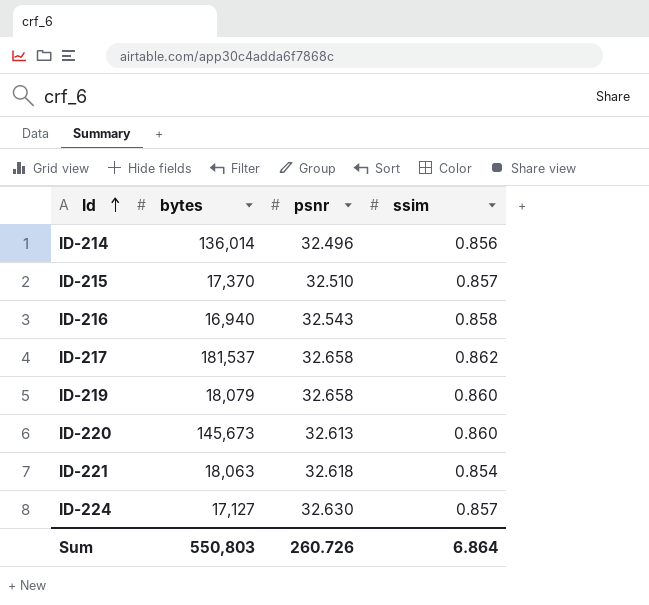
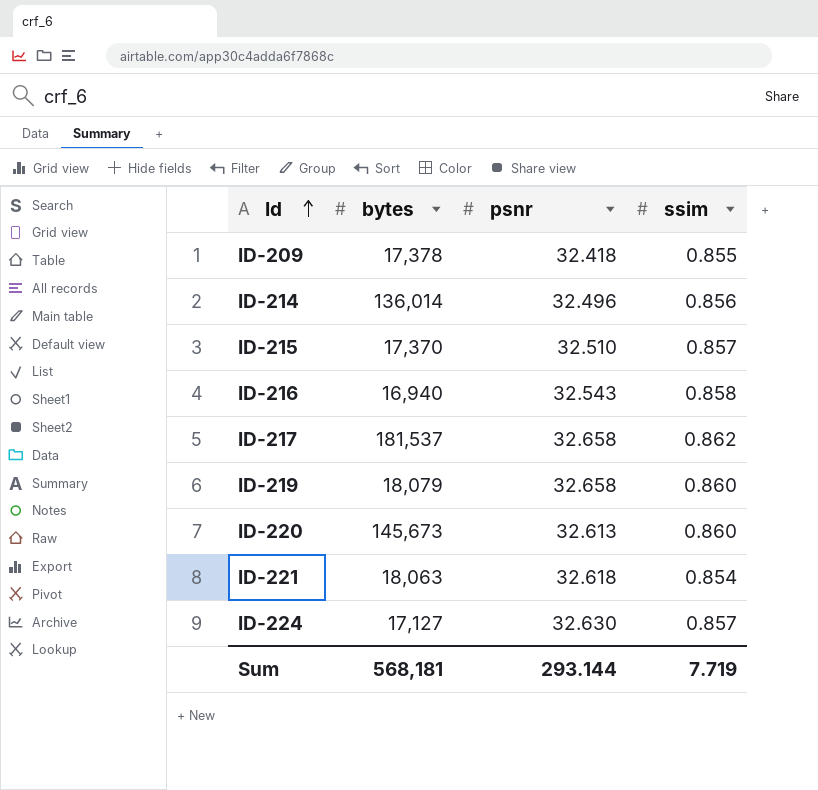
row ID-209: none -> 17,378 | 32.418 | 0.855
Sum | bytes: 550,803 -> 568,181
Sum | psnr: 260.726 -> 293.144
Sum | ssim: 6.864 -> 7.719

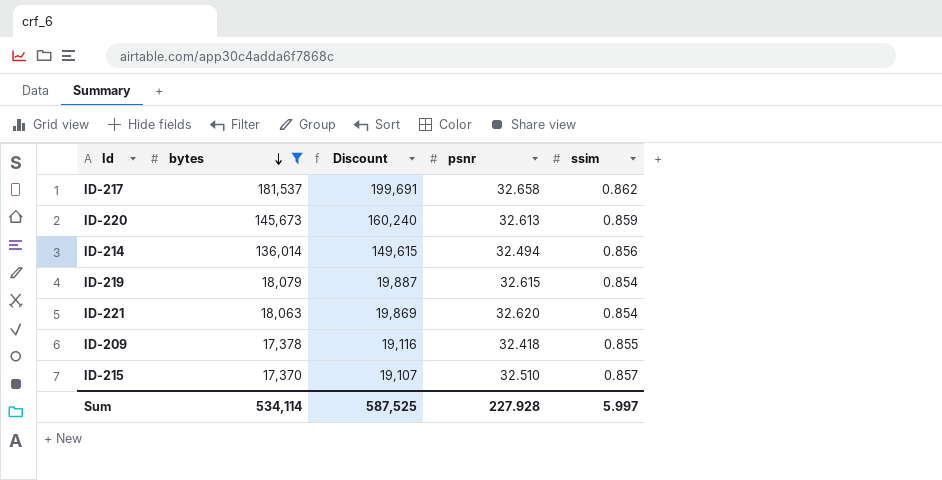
filter: none -> bytes >= 17,370
row order: Id ascending -> bytes descending
column Discount | formula: none -> [bytes] * 1.1
ID-220 | ssim: 0.860 -> 0.859
ID-214 | psnr: 32.496 -> 32.494
ID-219 | psnr: 32.658 -> 32.615
ID-219 | ssim: 0.860 -> 0.854
ID-221 | psnr: 32.618 -> 32.620
Sum | bytes: 568,181 -> 534,114
Sum | psnr: 293.144 -> 227.928
Sum | ssim: 7.719 -> 5.997

